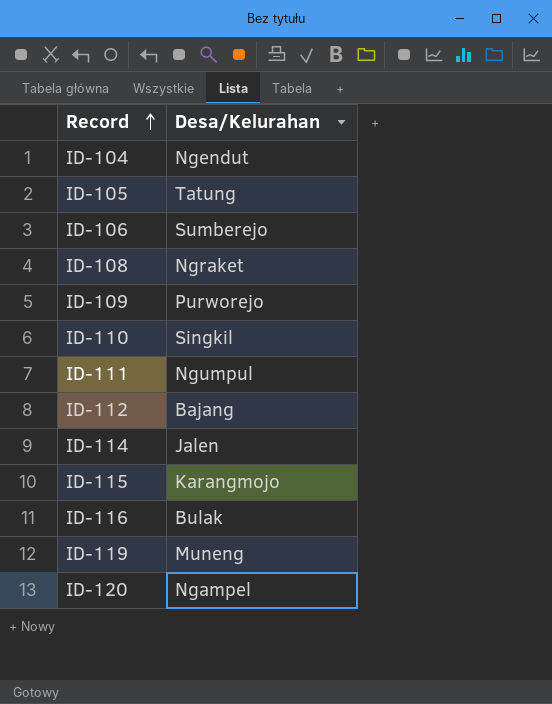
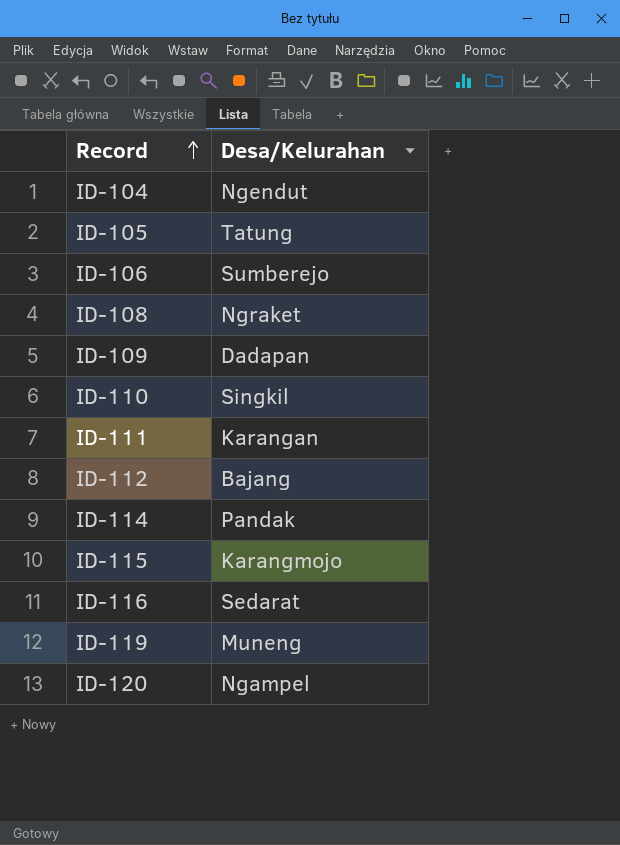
ID-109 | Desa/Kelurahan: Purworejo -> Dadapan
ID-111 | Desa/Kelurahan: Ngumpul -> Karangan
ID-114 | Desa/Kelurahan: Jalen -> Pandak
ID-116 | Desa/Kelurahan: Bulak -> Sedarat

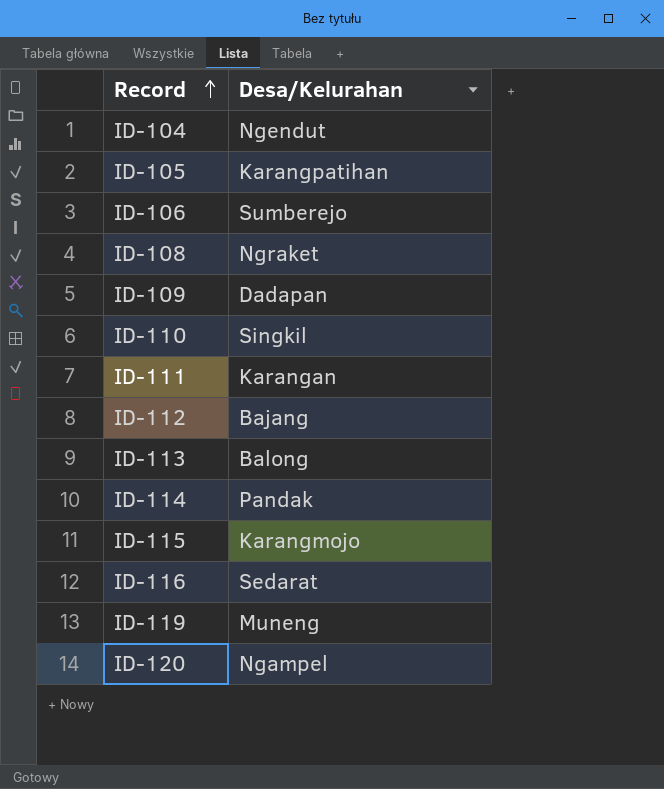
ID-105 | Desa/Kelurahan: Tatung -> Karangpatihan
row ID-113: none -> Balong

